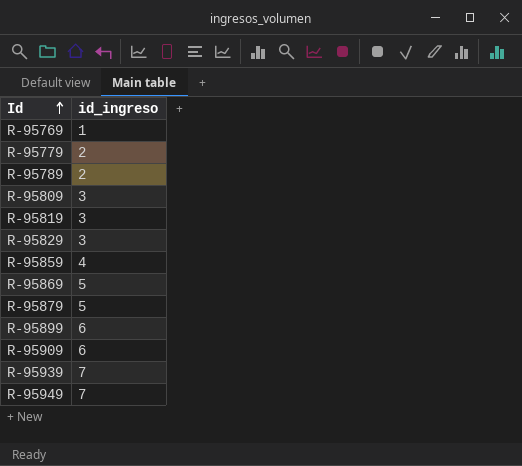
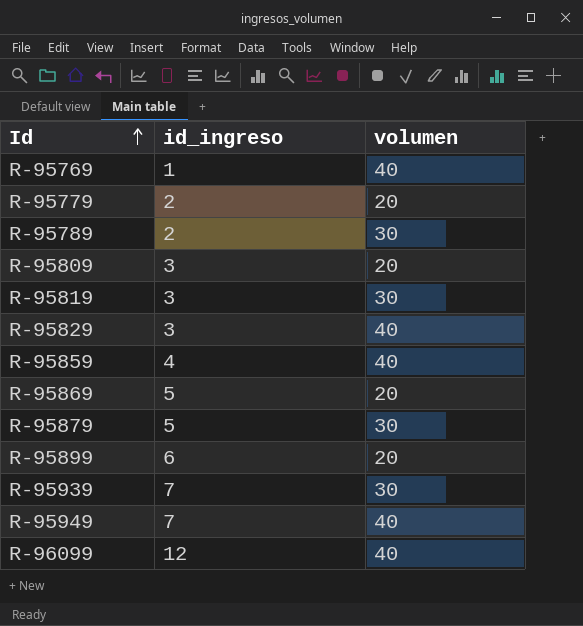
column volumen | position: none -> 3
row R-95909: 6 -> none
row R-96099: none -> 12 | 40

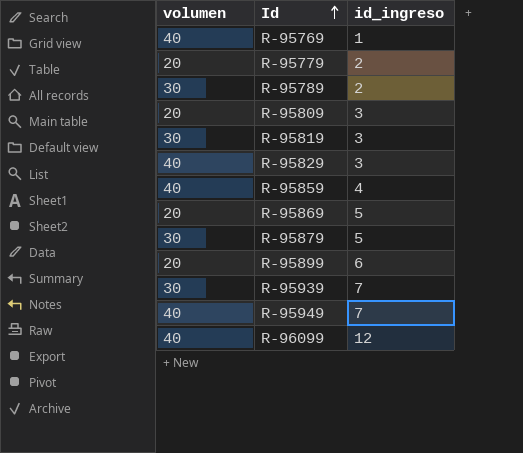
column volumen | position: 3 -> 1

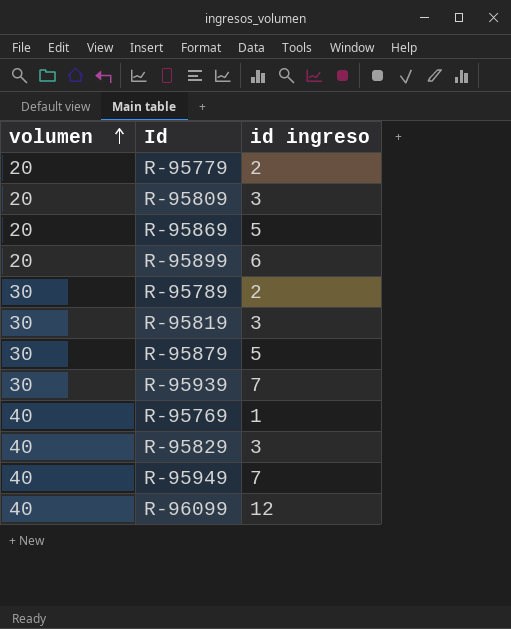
row order: Id ascending -> volumen ascending
column name: id_ingreso -> id ingreso
row R-95859: 40 | 4 -> none

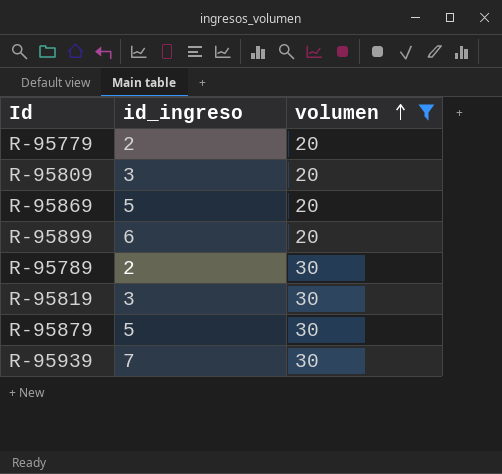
filter: none -> volumen != 40
column name: id ingreso -> id_ingreso
column volumen | position: 1 -> 3

